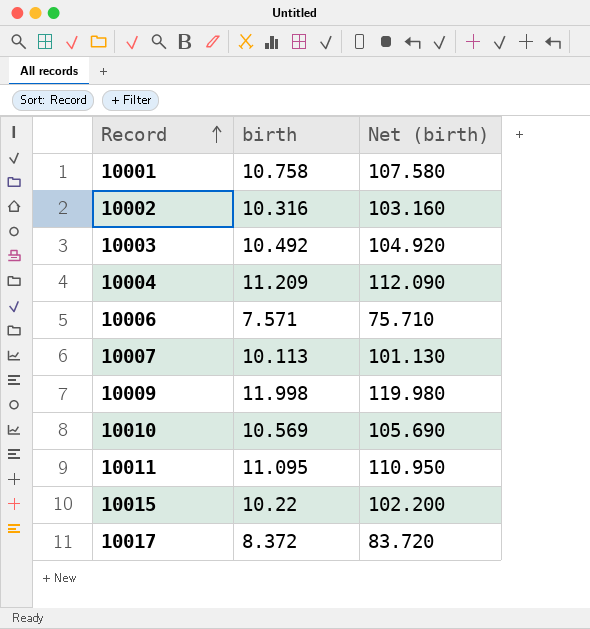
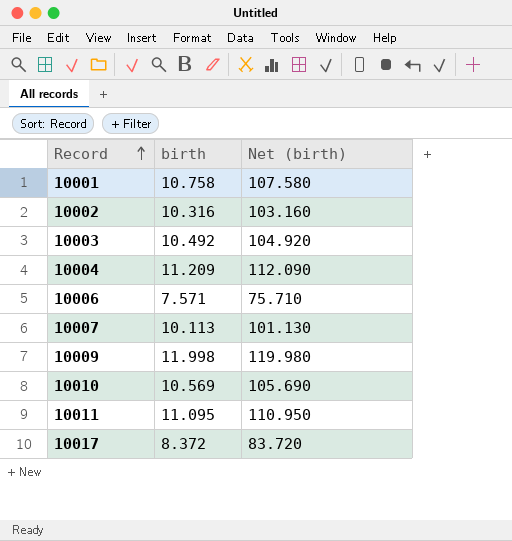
row 10015: 10.22 | 102.200 -> none

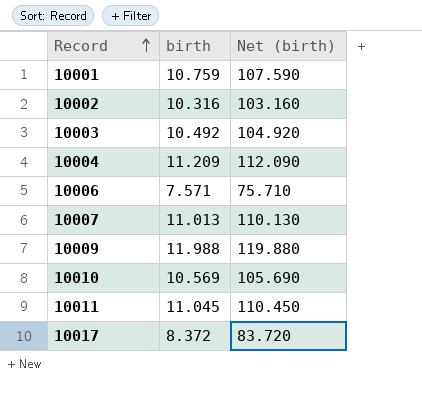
10001 | birth: 10.758 -> 10.759
10001 | Net (birth): 107.580 -> 107.590
10007 | birth: 10.113 -> 11.013
10007 | Net (birth): 101.130 -> 110.130
10009 | birth: 11.998 -> 11.988
10009 | Net (birth): 119.980 -> 119.880
10011 | birth: 11.095 -> 11.045
10011 | Net (birth): 110.950 -> 110.450

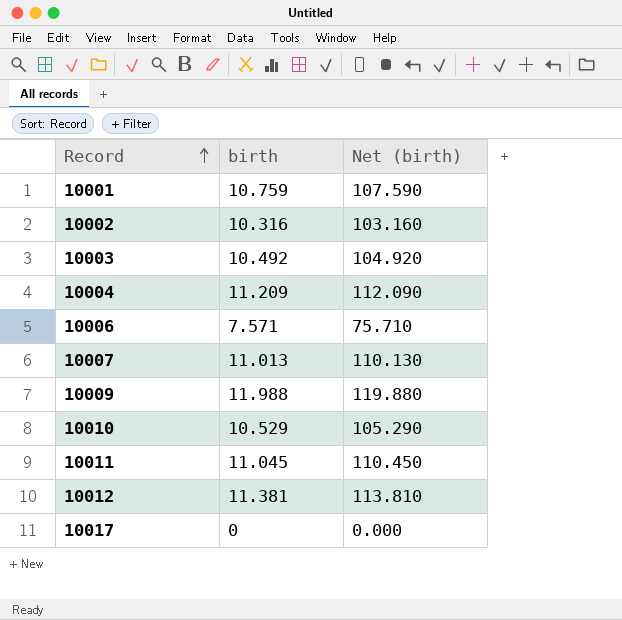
10010 | birth: 10.569 -> 10.529
10010 | Net (birth): 105.690 -> 105.290
row 10012: none -> 11.381 | 113.810
10017 | birth: 8.372 -> 0
10017 | Net (birth): 83.720 -> 0.000

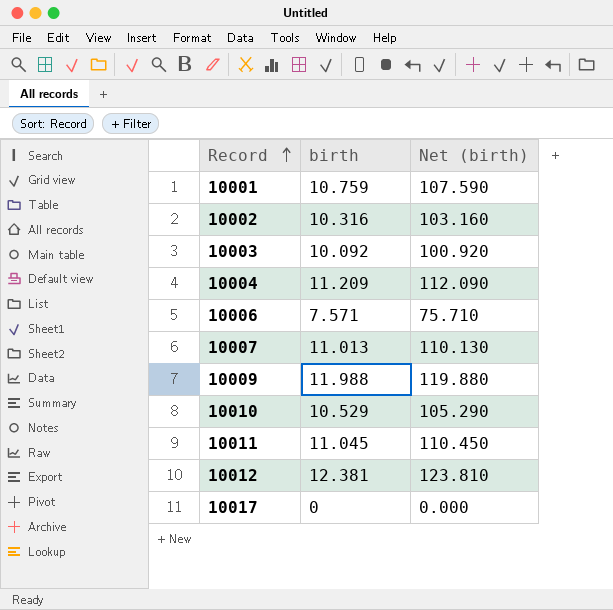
10003 | birth: 10.492 -> 10.092
10003 | Net (birth): 104.920 -> 100.920
10012 | birth: 11.381 -> 12.381
10012 | Net (birth): 113.810 -> 123.810

